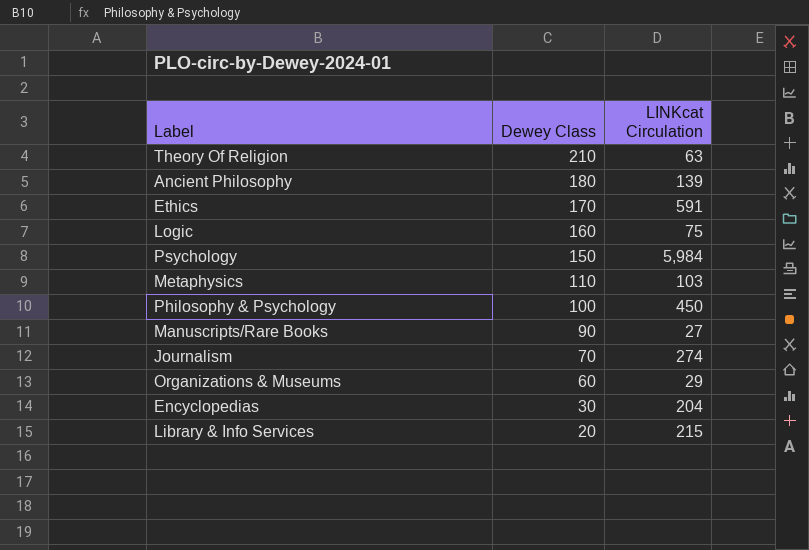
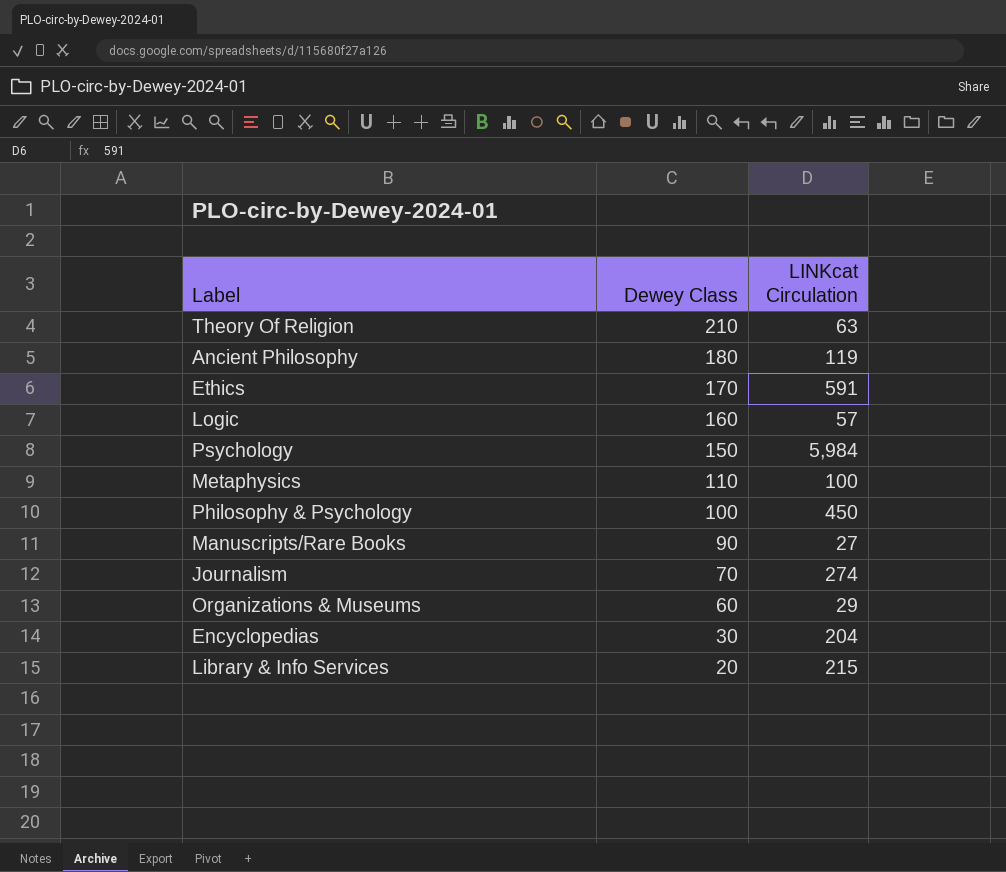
Ancient Philosophy | LINKcat Circulation: 139 -> 119
Logic | LINKcat Circulation: 75 -> 57
Metaphysics | LINKcat Circulation: 103 -> 100

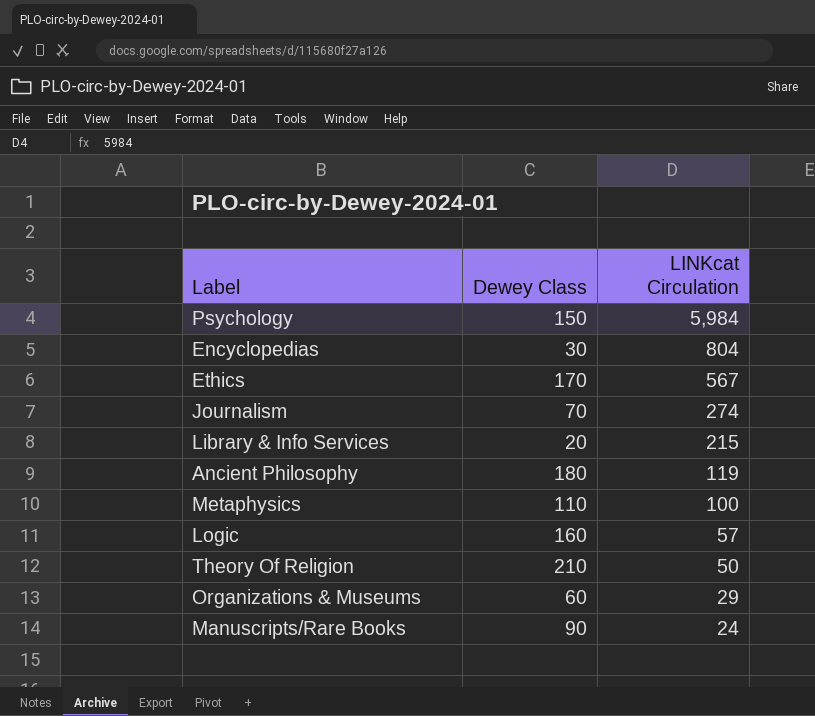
row order: Dewey Class descending -> LINKcat Circulation descending
row Philosophy & Psychology: 100 | 450 -> none
Encyclopedias | LINKcat Circulation: 204 -> 804
Ethics | LINKcat Circulation: 591 -> 567
Theory Of Religion | LINKcat Circulation: 63 -> 50
Manuscripts/Rare Books | LINKcat Circulation: 27 -> 24

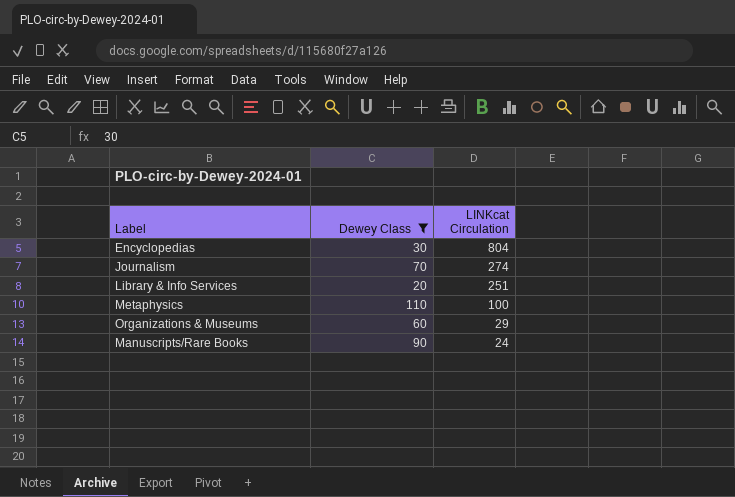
filter: none -> Dewey Class <= 110
Library & Info Services | LINKcat Circulation: 215 -> 251

